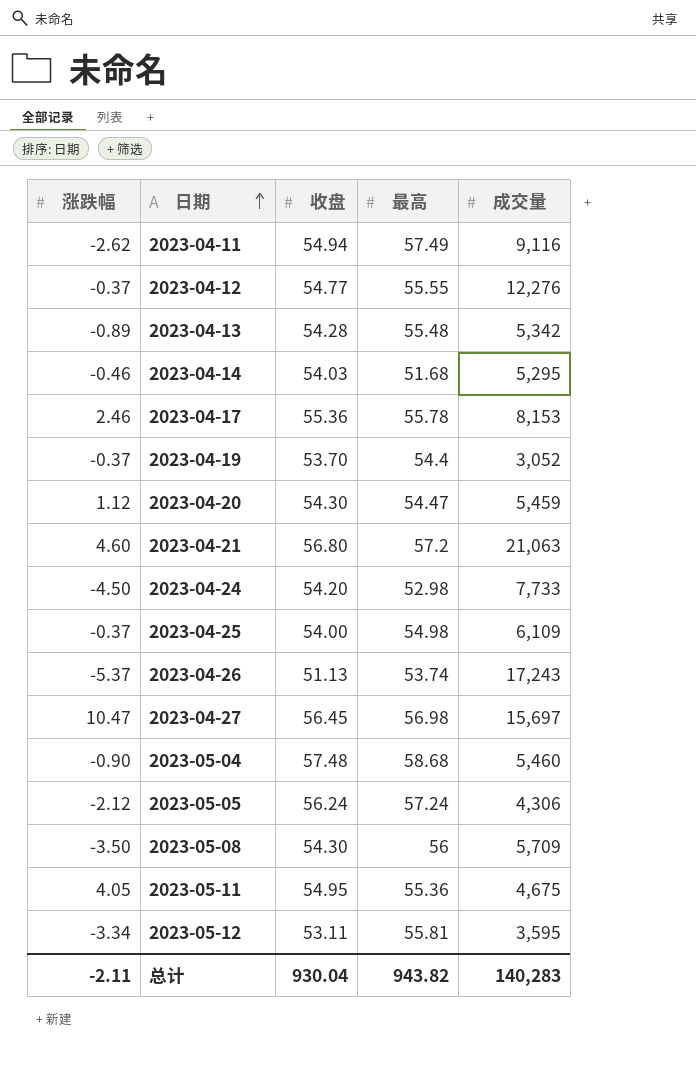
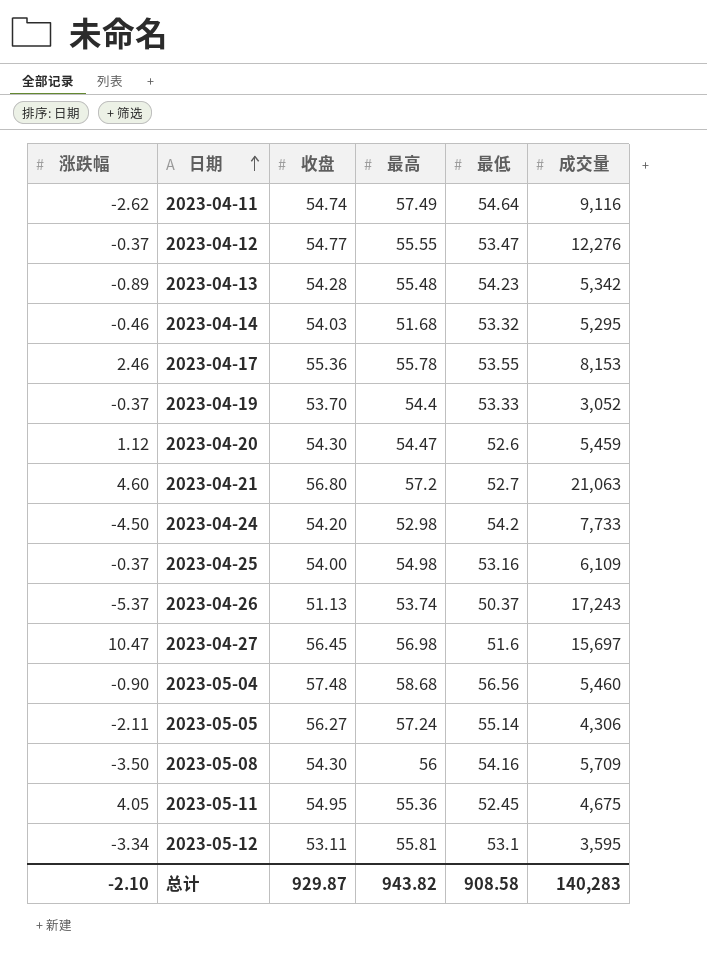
column 最低 | position: none -> 5
2023-04-11 | 收盘: 54.94 -> 54.74
2023-05-05 | 涨跌幅: -2.12 -> -2.11
2023-05-05 | 收盘: 56.24 -> 56.27
总计 | 涨跌幅: -2.11 -> -2.10
总计 | 收盘: 930.04 -> 929.87

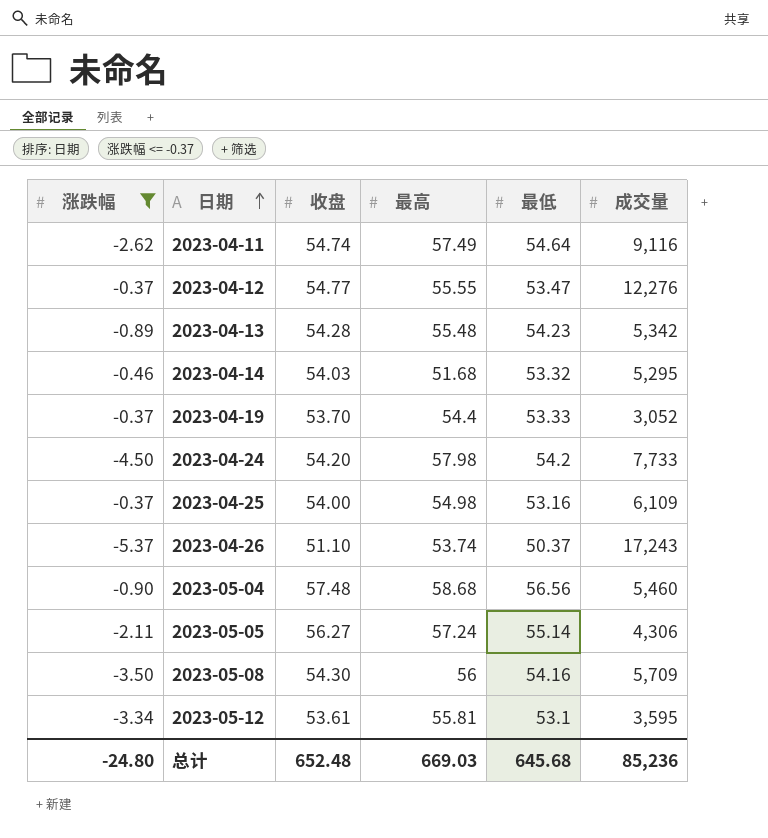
filter: none -> 涨跌幅 <= -0.37
2023-04-24 | 最高: 52.98 -> 57.98
2023-04-26 | 收盘: 51.13 -> 51.10
2023-05-12 | 收盘: 53.11 -> 53.61
总计 | 涨跌幅: -2.10 -> -24.80
总计 | 收盘: 929.87 -> 652.48
总计 | 最高: 943.82 -> 669.03
总计 | 最低: 908.58 -> 645.68
总计 | 成交量: 140,283 -> 85,236

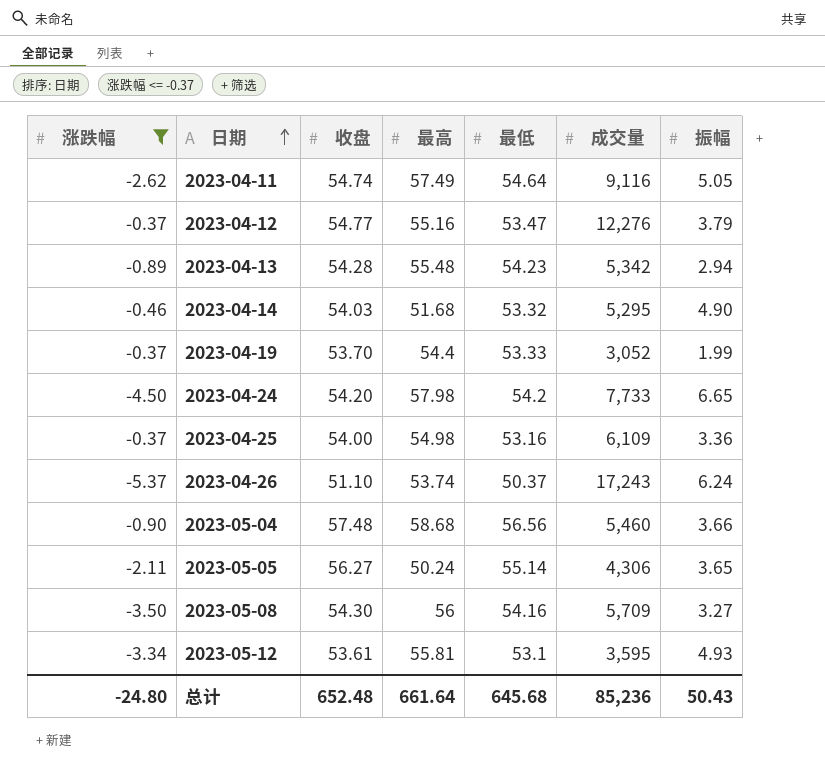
column 振幅 | position: none -> 7
2023-04-12 | 最高: 55.55 -> 55.16
2023-05-05 | 最高: 57.24 -> 50.24
总计 | 最高: 669.03 -> 661.64

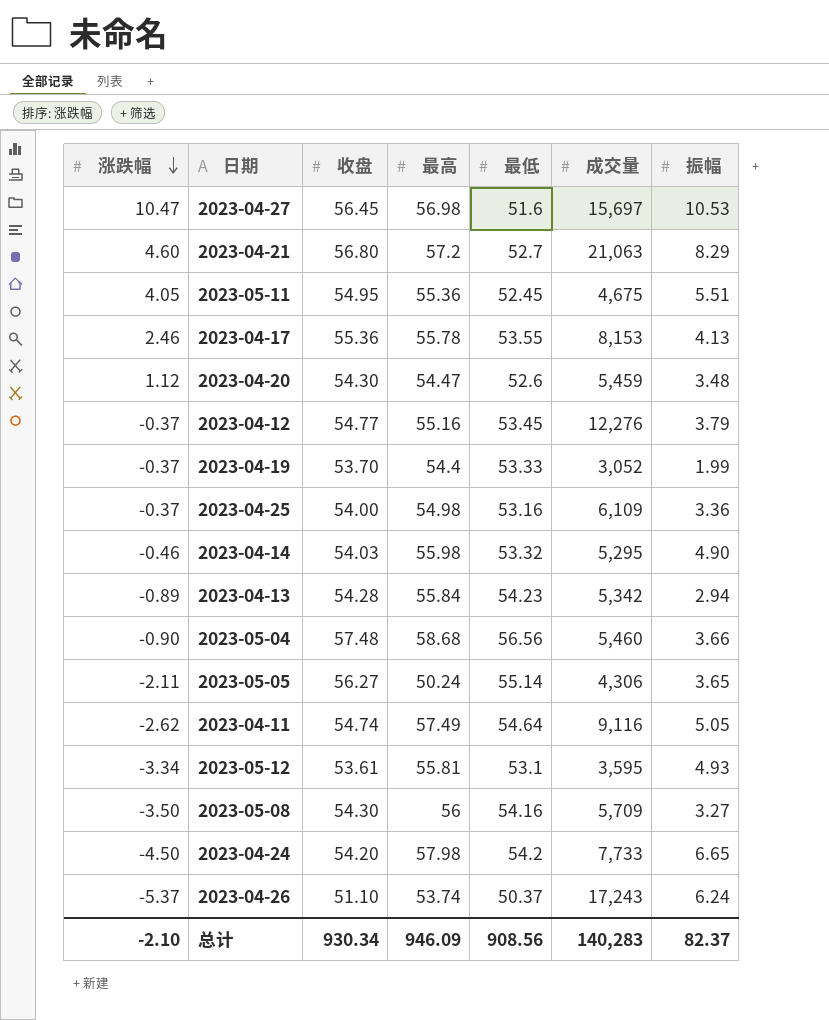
filter: 涨跌幅 <= -0.37 -> none
row order: 日期 ascending -> 涨跌幅 descending
2023-04-12 | 最低: 53.47 -> 53.45
2023-04-14 | 最高: 51.68 -> 55.98
2023-04-13 | 最高: 55.48 -> 55.84
总计 | 涨跌幅: -24.80 -> -2.10
总计 | 收盘: 652.48 -> 930.34
总计 | 最高: 661.64 -> 946.09
总计 | 最低: 645.68 -> 908.56
总计 | 成交量: 85,236 -> 140,283
总计 | 振幅: 50.43 -> 82.37

